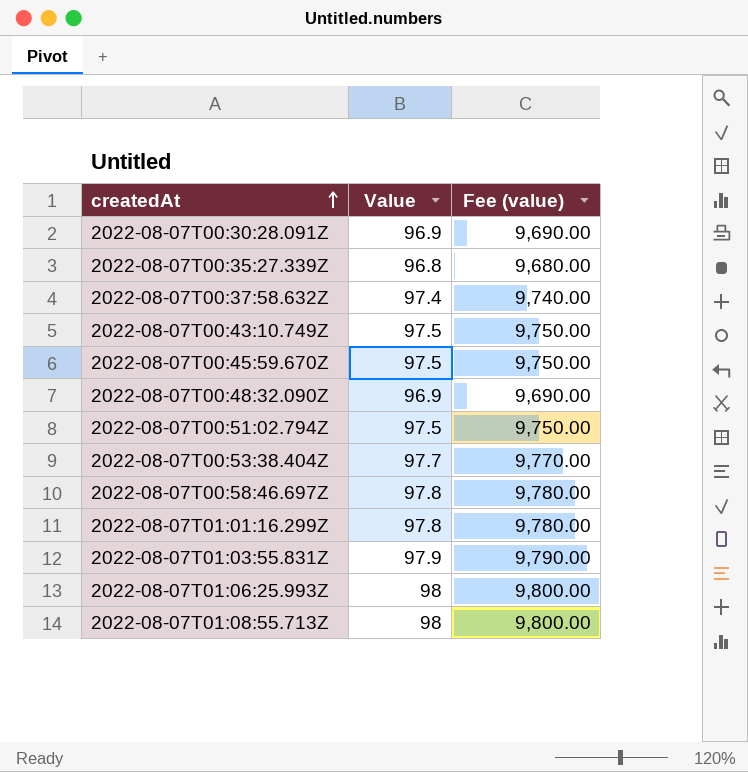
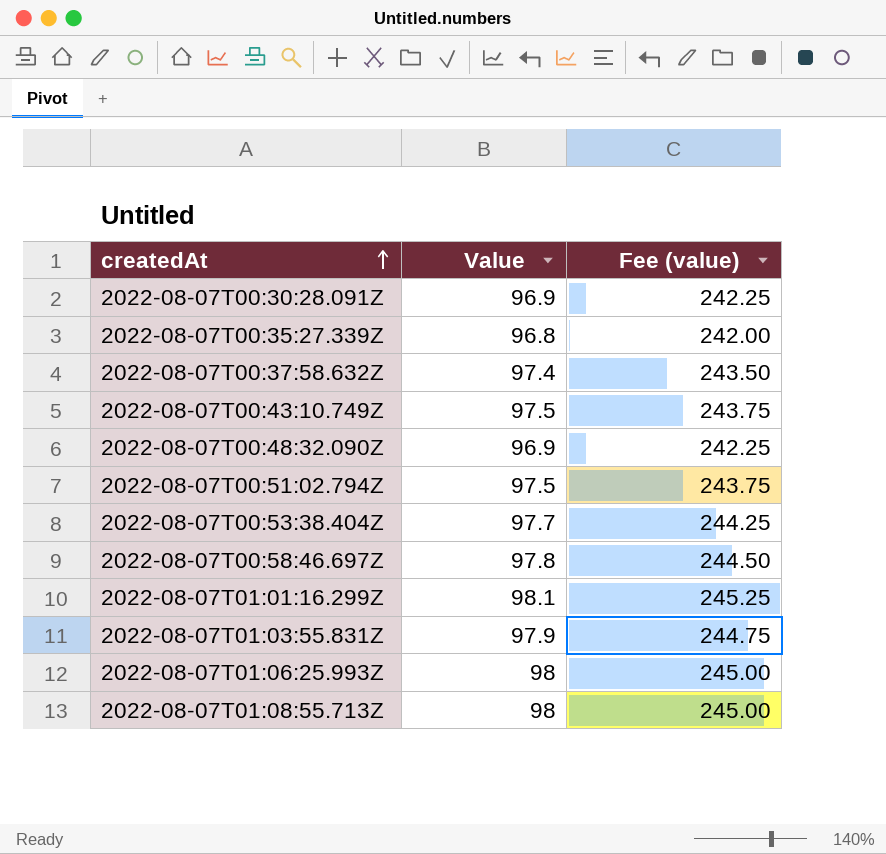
column Fee (value) | formula: [Value] * 100 -> [Value] * 2.5
row 2022-08-07T00:45:59.670Z: 97.5 | 9,750.00 -> none
2022-08-07T01:01:16.299Z | Value: 97.8 -> 98.1

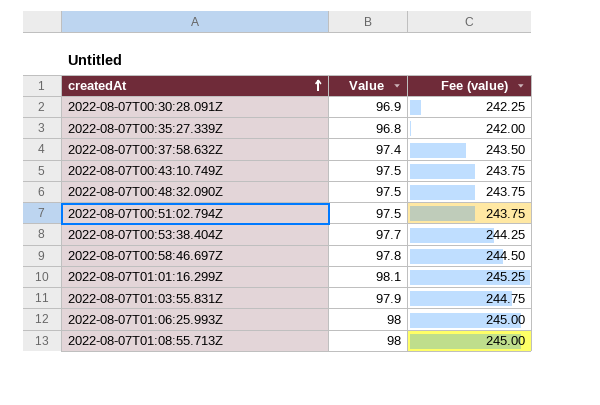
2022-08-07T00:48:32.090Z | Value: 96.9 -> 97.5
2022-08-07T00:48:32.090Z | Fee (value): 242.25 -> 243.75

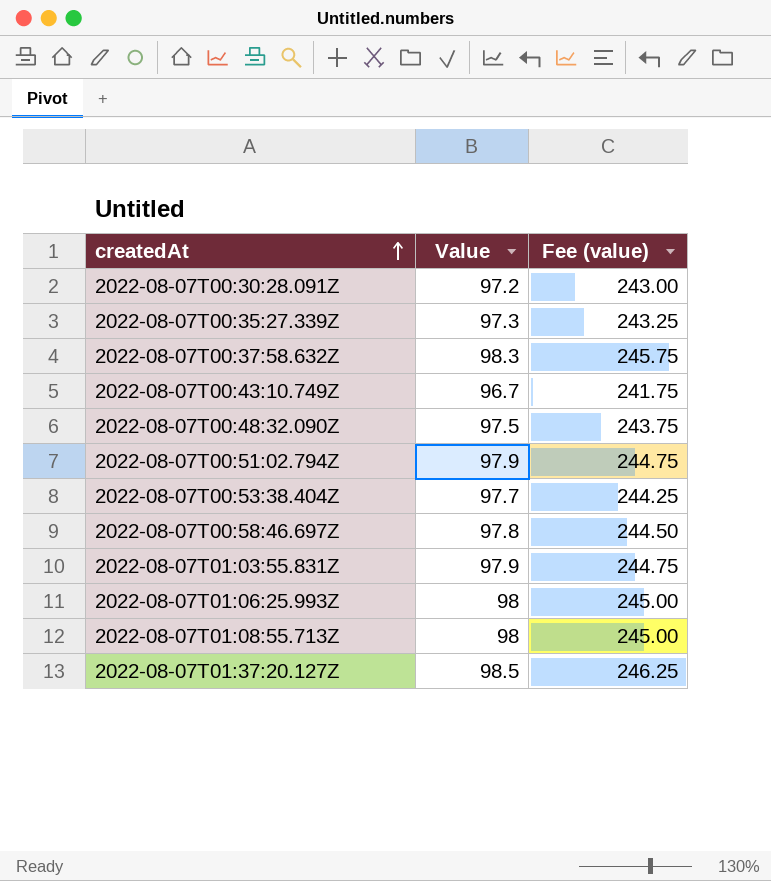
row 2022-08-07T01:01:16.299Z: 98.1 | 245.25 -> none
2022-08-07T00:30:28.091Z | Value: 96.9 -> 97.2
2022-08-07T00:30:28.091Z | Fee (value): 242.25 -> 243.00
2022-08-07T00:35:27.339Z | Value: 96.8 -> 97.3
2022-08-07T00:35:27.339Z | Fee (value): 242.00 -> 243.25
2022-08-07T00:37:58.632Z | Value: 97.4 -> 98.3
2022-08-07T00:37:58.632Z | Fee (value): 243.50 -> 245.75
2022-08-07T00:43:10.749Z | Value: 97.5 -> 96.7
2022-08-07T00:43:10.749Z | Fee (value): 243.75 -> 241.75
2022-08-07T00:51:02.794Z | Value: 97.5 -> 97.9
2022-08-07T00:51:02.794Z | Fee (value): 243.75 -> 244.75
row 2022-08-07T01:37:20.127Z: none -> 98.5 | 246.25

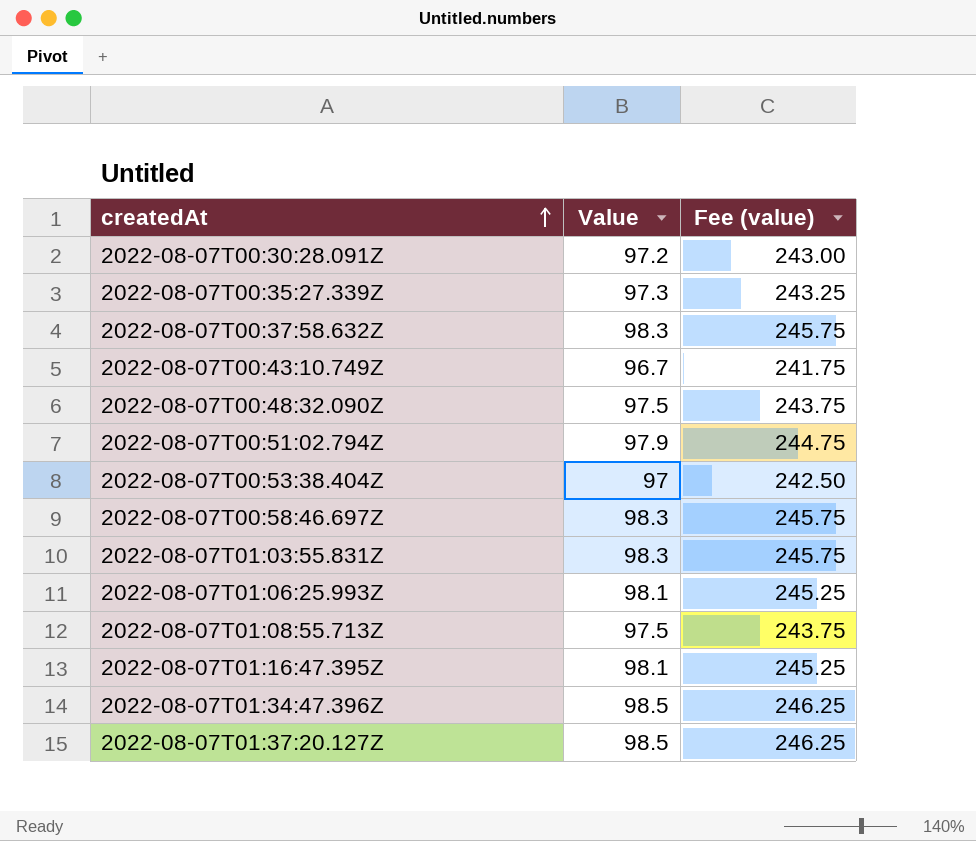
2022-08-07T00:53:38.404Z | Value: 97.7 -> 97
2022-08-07T00:53:38.404Z | Fee (value): 244.25 -> 242.50
2022-08-07T00:58:46.697Z | Value: 97.8 -> 98.3
2022-08-07T00:58:46.697Z | Fee (value): 244.50 -> 245.75
2022-08-07T01:03:55.831Z | Value: 97.9 -> 98.3
2022-08-07T01:03:55.831Z | Fee (value): 244.75 -> 245.75
2022-08-07T01:06:25.993Z | Value: 98 -> 98.1
2022-08-07T01:06:25.993Z | Fee (value): 245.00 -> 245.25
2022-08-07T01:08:55.713Z | Value: 98 -> 97.5
2022-08-07T01:08:55.713Z | Fee (value): 245.00 -> 243.75
row 2022-08-07T01:16:47.395Z: none -> 98.1 | 245.25
row 2022-08-07T01:34:47.396Z: none -> 98.5 | 246.25

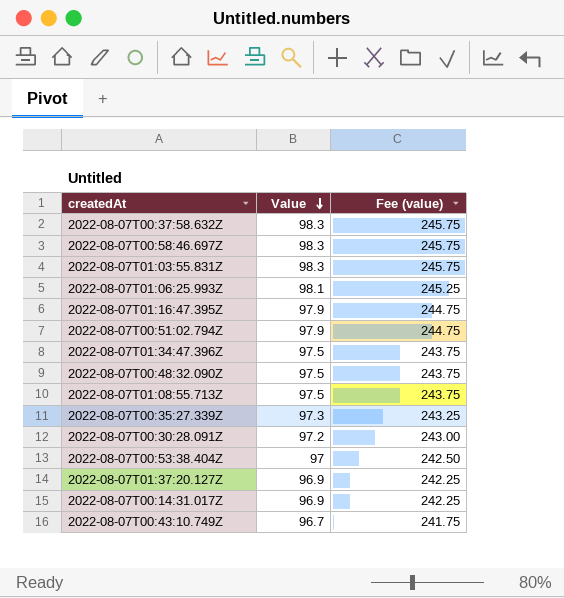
row order: createdAt ascending -> Value descending
2022-08-07T01:16:47.395Z | Value: 98.1 -> 97.9
2022-08-07T01:16:47.395Z | Fee (value): 245.25 -> 244.75
2022-08-07T01:34:47.396Z | Value: 98.5 -> 97.5
2022-08-07T01:34:47.396Z | Fee (value): 246.25 -> 243.75
2022-08-07T01:37:20.127Z | Value: 98.5 -> 96.9
2022-08-07T01:37:20.127Z | Fee (value): 246.25 -> 242.25
row 2022-08-07T00:14:31.017Z: none -> 96.9 | 242.25

